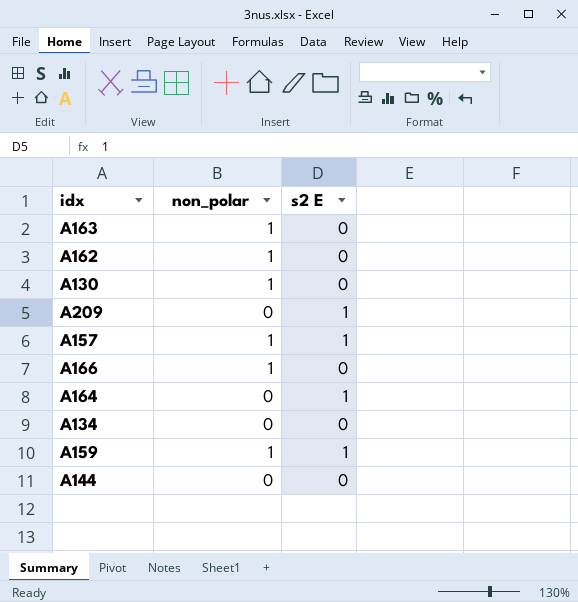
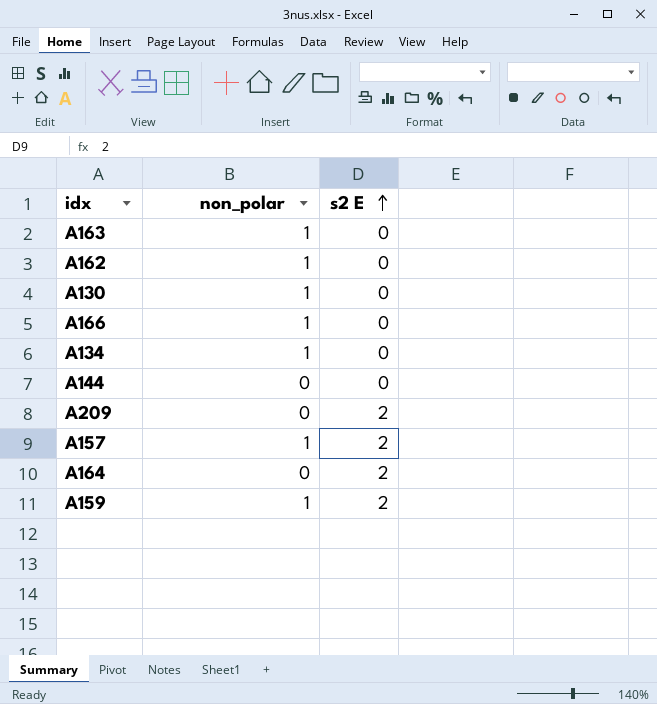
row order: none -> s2 E ascending
A134 | non_polar: 0 -> 1
A209 | s2 E: 1 -> 2
A157 | s2 E: 1 -> 2
A164 | s2 E: 1 -> 2
A159 | s2 E: 1 -> 2

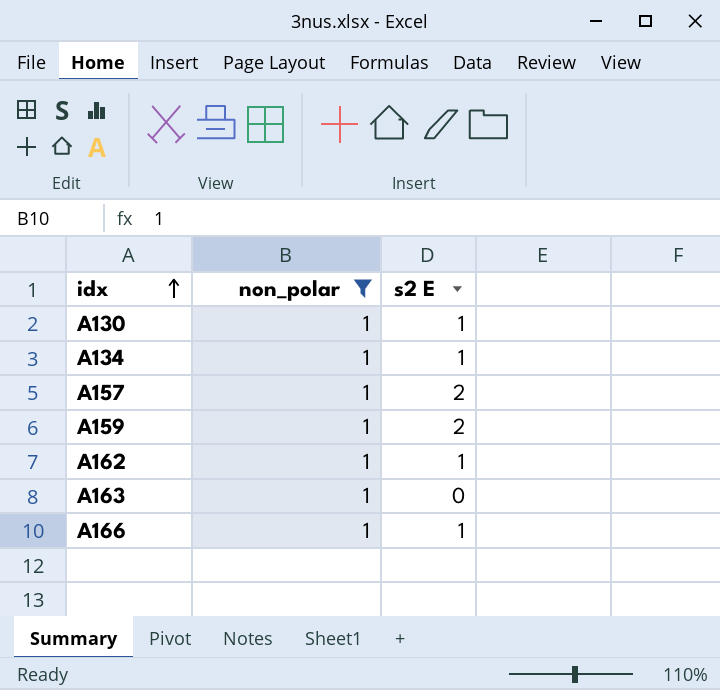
filter: none -> non_polar = 1
row order: s2 E ascending -> idx ascending
A130 | s2 E: 0 -> 1
A134 | s2 E: 0 -> 1
A162 | s2 E: 0 -> 1
A166 | s2 E: 0 -> 1

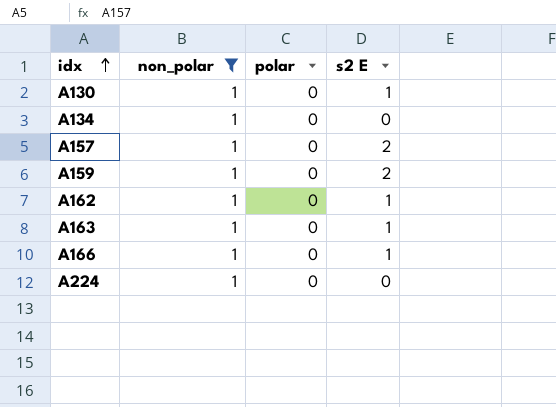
column polar | position: none -> 3
A134 | s2 E: 1 -> 0
A163 | s2 E: 0 -> 1
row A224: none -> 1 | 0 | 0

